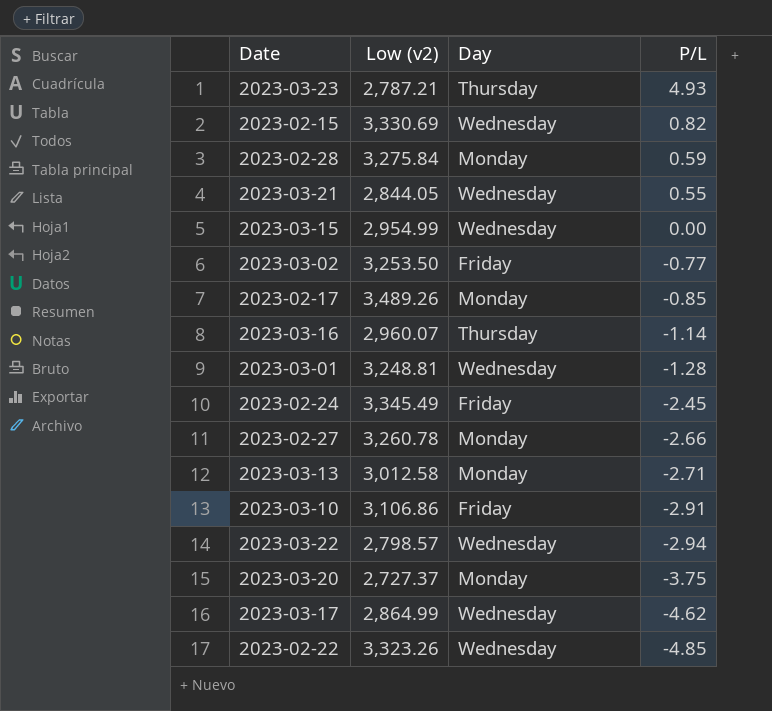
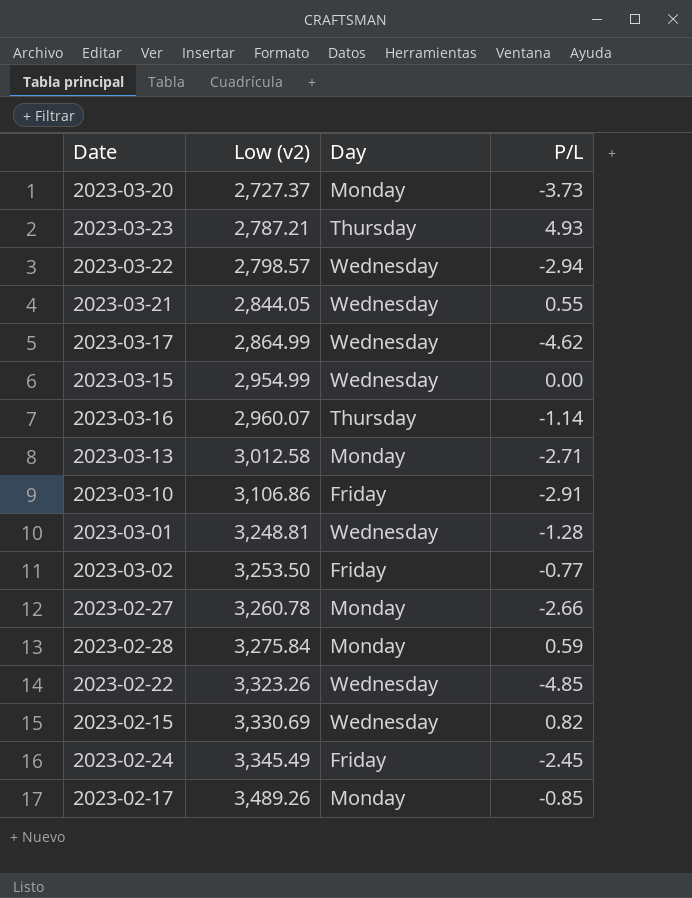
row order: P/L descending -> Low (v2) ascending
2023-03-20 | P/L: -3.75 -> -3.73

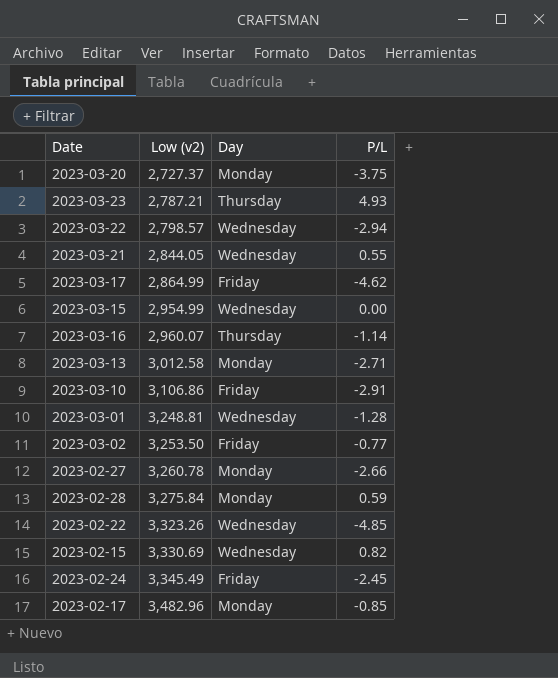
2023-03-20 | P/L: -3.73 -> -3.75
2023-03-17 | Day: Wednesday -> Friday
2023-02-17 | Low (v2): 3,489.26 -> 3,482.96

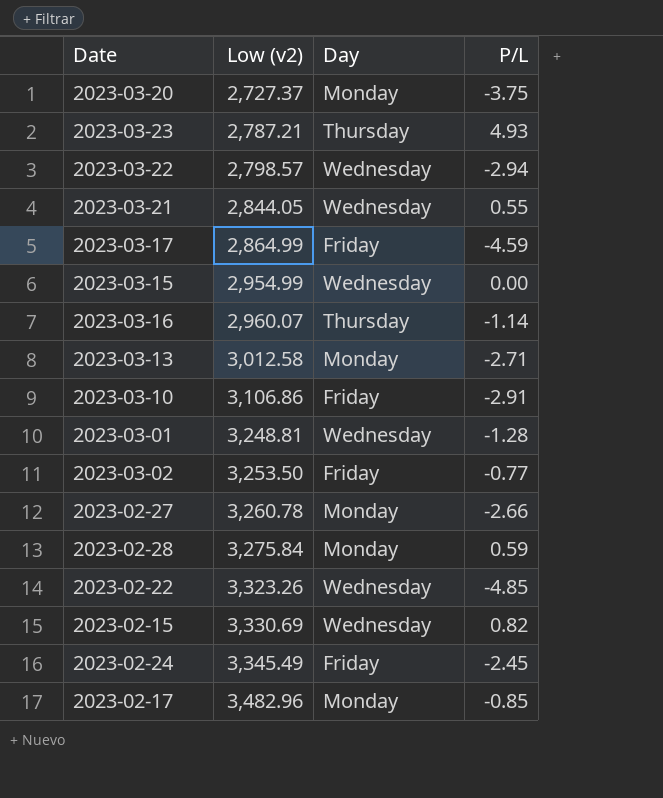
2023-03-17 | P/L: -4.62 -> -4.59

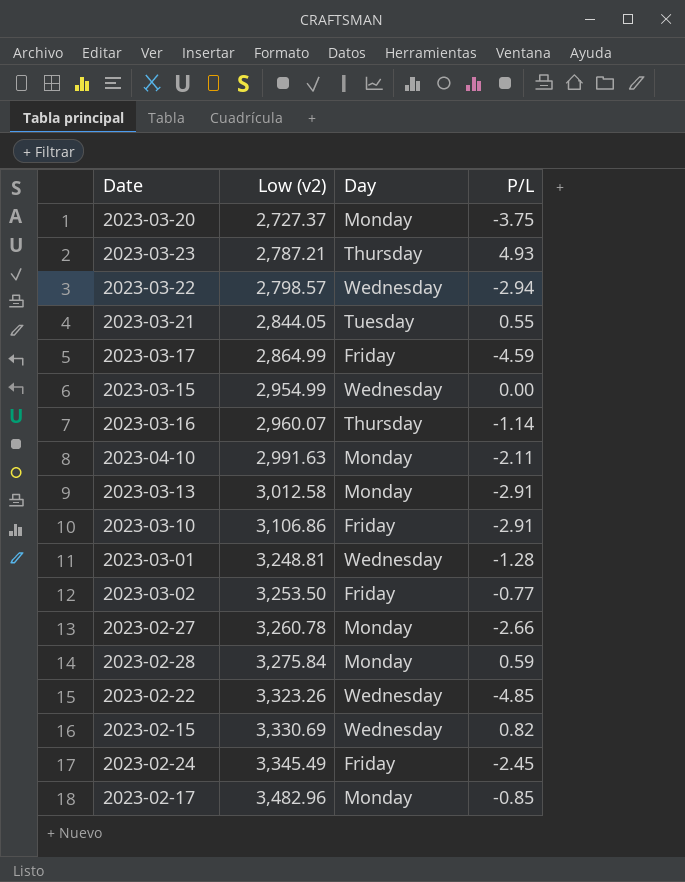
2023-03-21 | Day: Wednesday -> Tuesday
row 2023-04-10: none -> 2,991.63 | Monday | -2.11
2023-03-13 | P/L: -2.71 -> -2.91

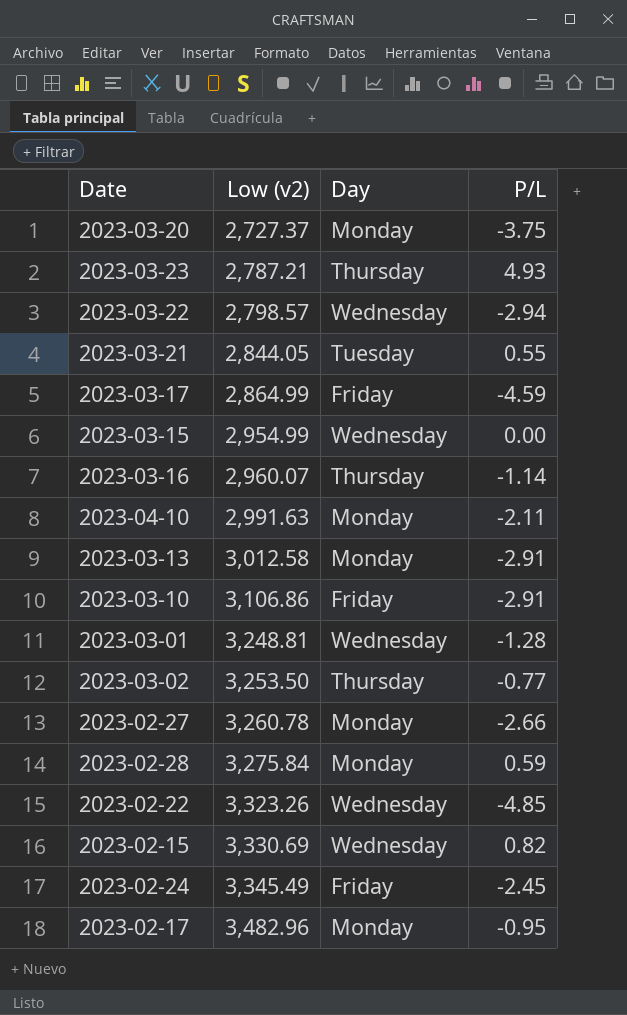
2023-03-02 | Day: Friday -> Thursday
2023-02-17 | P/L: -0.85 -> -0.95

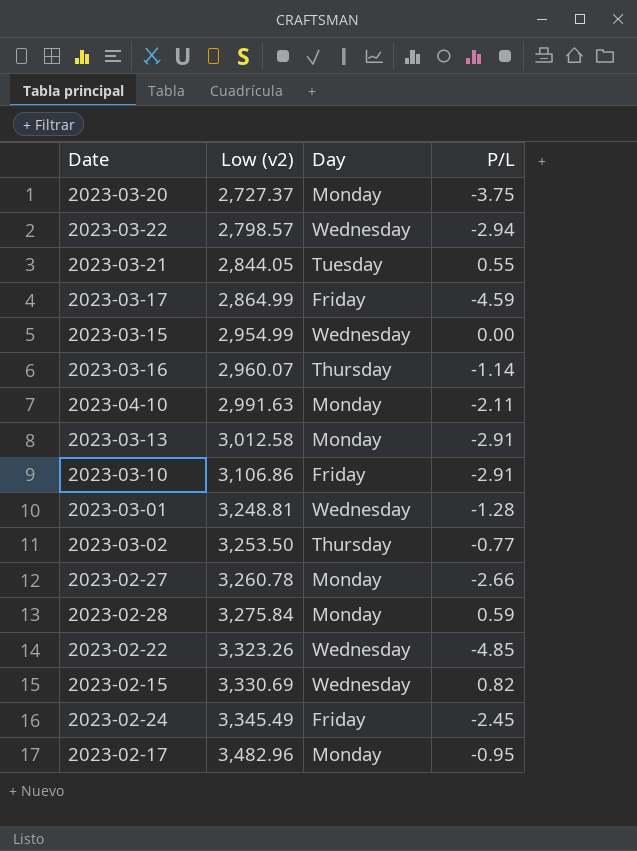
row 2023-03-23: 2,787.21 | Thursday | 4.93 -> none

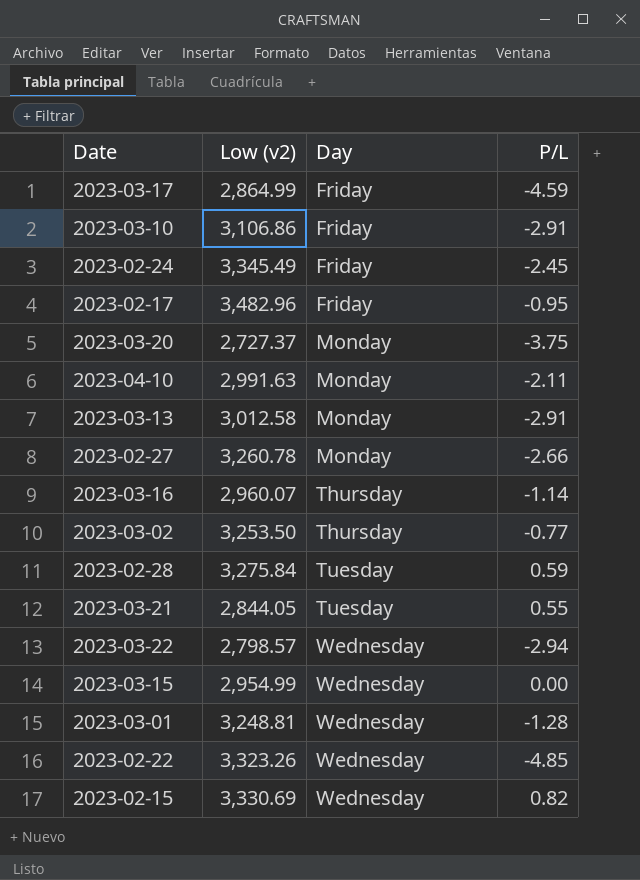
row order: Low (v2) ascending -> Day ascending
2023-02-17 | Day: Monday -> Friday
2023-02-28 | Day: Monday -> Tuesday

